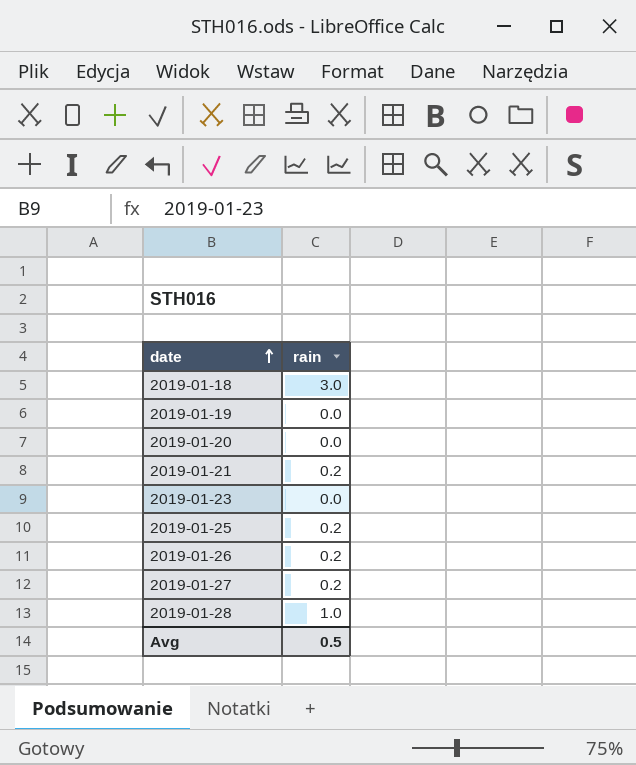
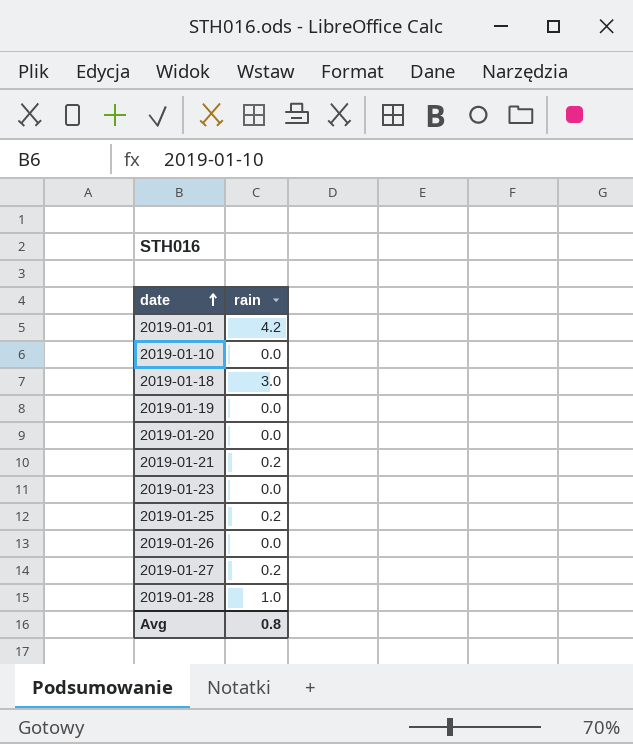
row 2019-01-01: none -> 4.2
row 2019-01-10: none -> 0.0
2019-01-26 | rain: 0.2 -> 0.0
Avg | rain: 0.5 -> 0.8

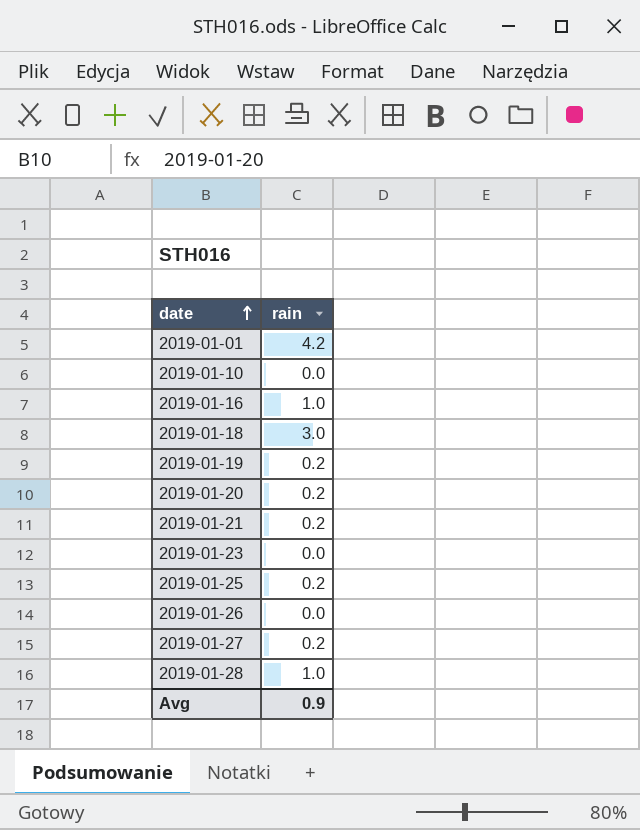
row 2019-01-16: none -> 1.0
2019-01-19 | rain: 0.0 -> 0.2
2019-01-20 | rain: 0.0 -> 0.2
Avg | rain: 0.8 -> 0.9

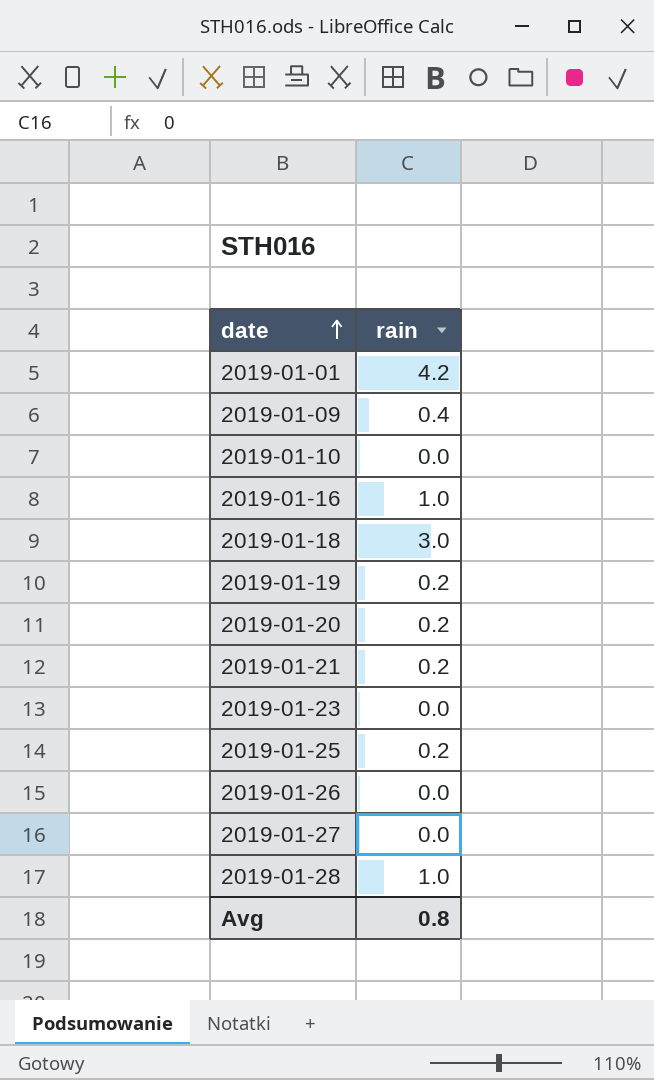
row 2019-01-09: none -> 0.4
2019-01-27 | rain: 0.2 -> 0.0
Avg | rain: 0.9 -> 0.8

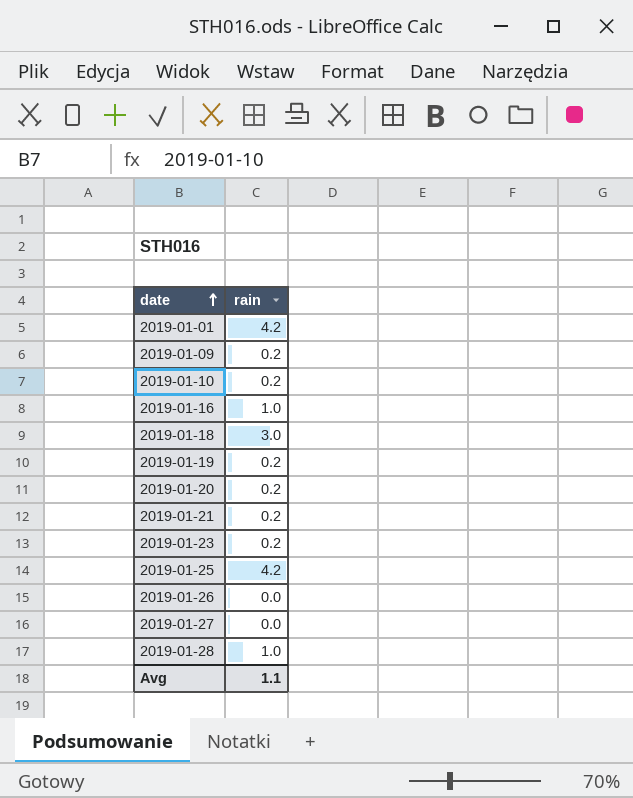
2019-01-09 | rain: 0.4 -> 0.2
2019-01-10 | rain: 0.0 -> 0.2
2019-01-23 | rain: 0.0 -> 0.2
2019-01-25 | rain: 0.2 -> 4.2
Avg | rain: 0.8 -> 1.1

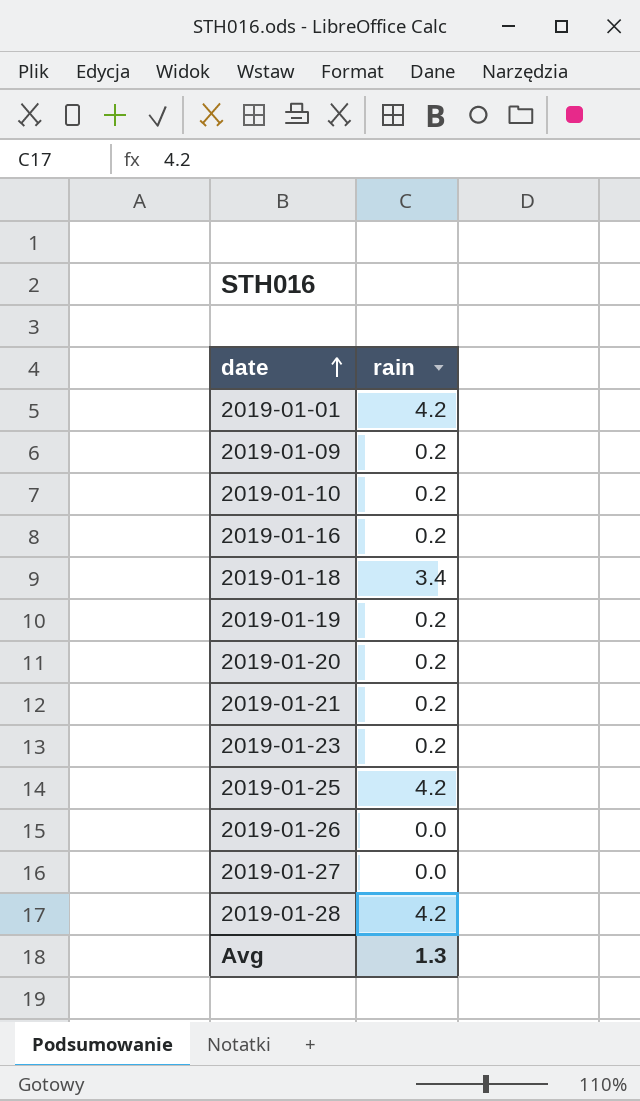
2019-01-16 | rain: 1.0 -> 0.2
2019-01-18 | rain: 3.0 -> 3.4
2019-01-28 | rain: 1.0 -> 4.2
Avg | rain: 1.1 -> 1.3

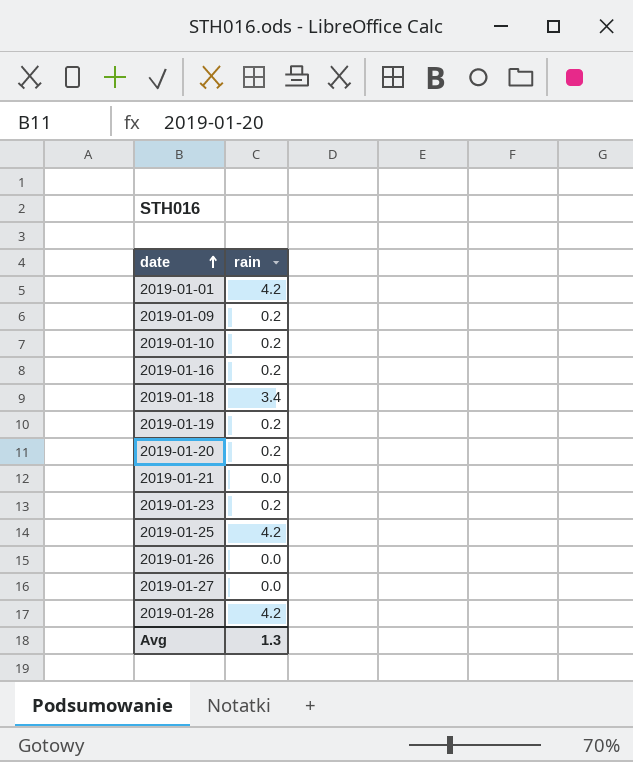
2019-01-21 | rain: 0.2 -> 0.0

